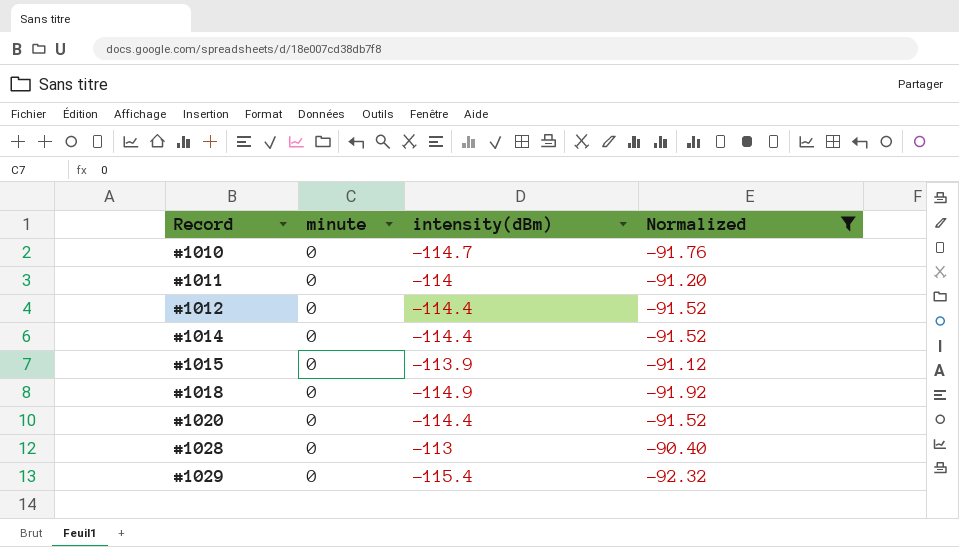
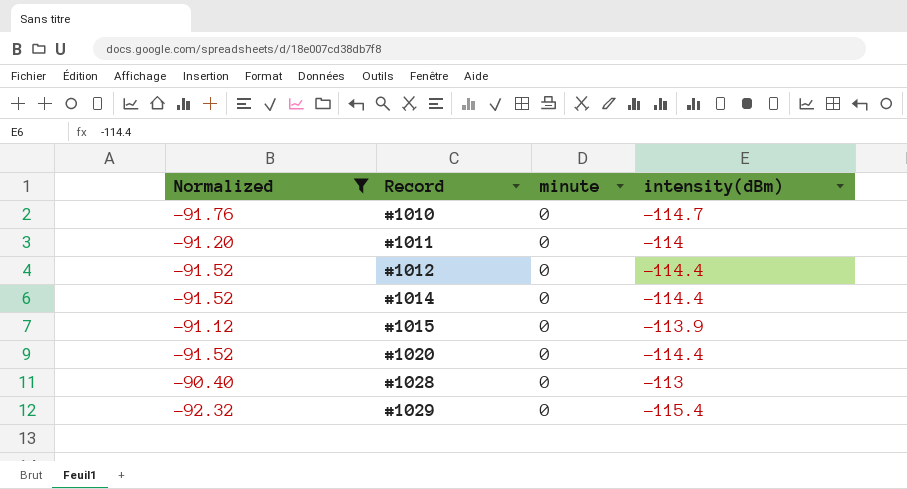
column Normalized | position: 4 -> 1
row #1018: 0 | -114.9 | -91.92 -> none

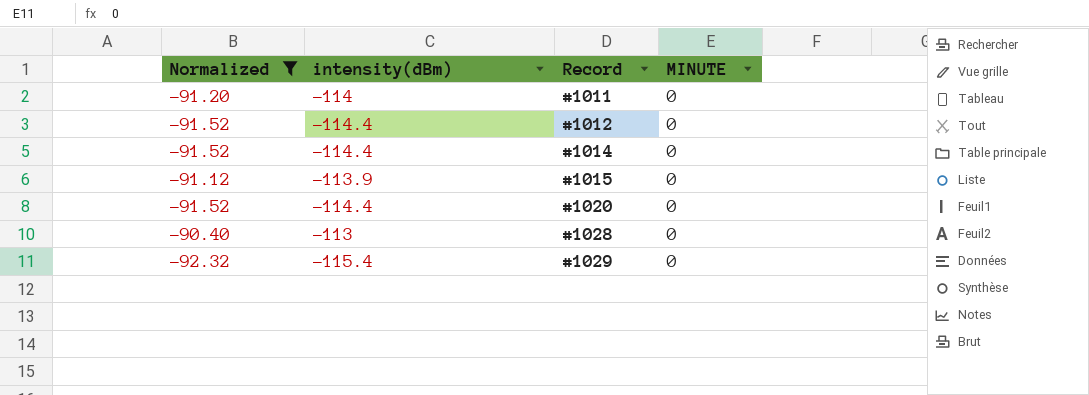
column intensity(dBm) | position: 4 -> 2
column name: minute -> MINUTE
row #1010: -91.76 | 0 | -114.7 -> none

